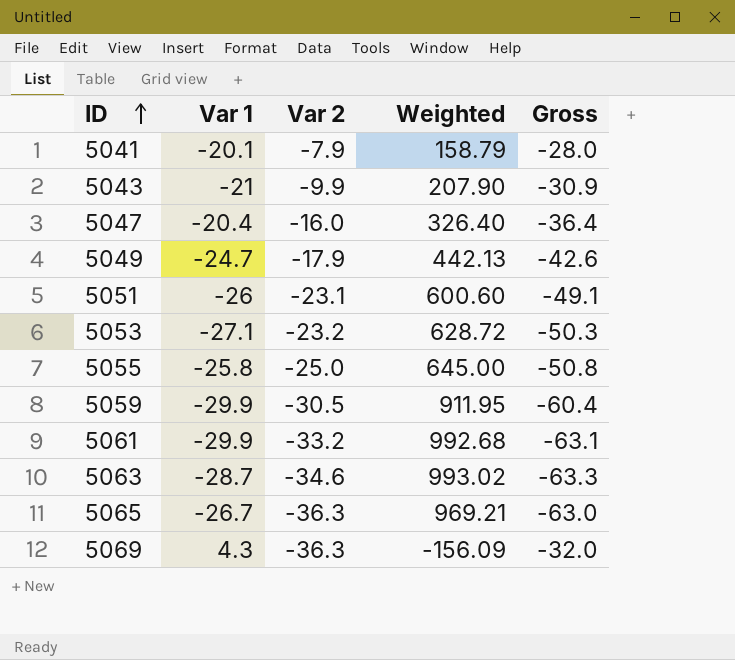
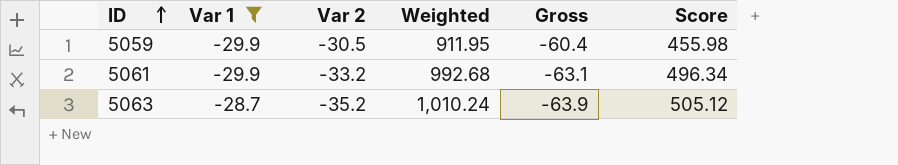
filter: none -> Var 1 <= -28.7
column Score | formula: none -> [Weighted] * 0.5
5063 | Var 2: -34.6 -> -35.2
5063 | Weighted: 993.02 -> 1,010.24
5063 | Gross: -63.3 -> -63.9

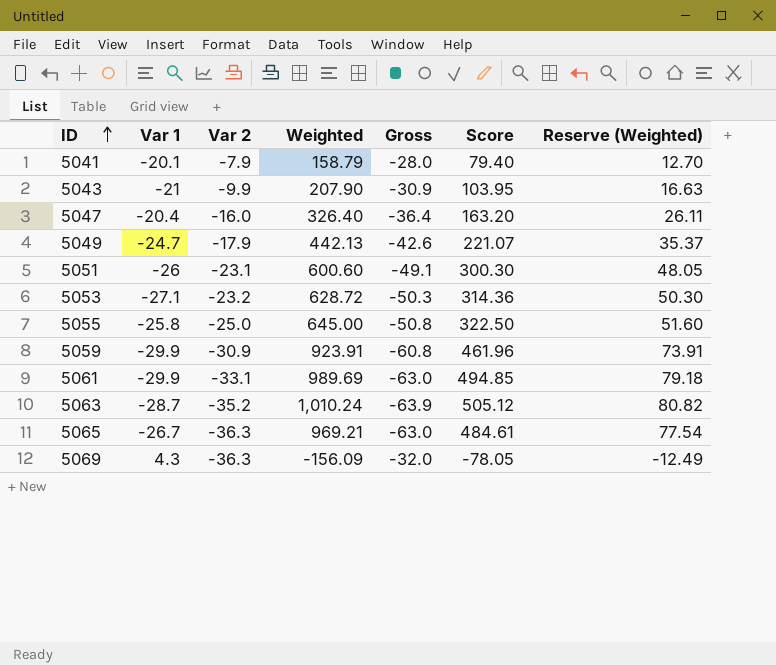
filter: Var 1 <= -28.7 -> none
column Reserve (Weighted) | formula: none -> [Weighted] * 0.08
5059 | Var 2: -30.5 -> -30.9
5059 | Weighted: 911.95 -> 923.91
5059 | Gross: -60.4 -> -60.8
5059 | Score: 455.98 -> 461.96
5061 | Var 2: -33.2 -> -33.1
5061 | Weighted: 992.68 -> 989.69
5061 | Gross: -63.1 -> -63.0
5061 | Score: 496.34 -> 494.85

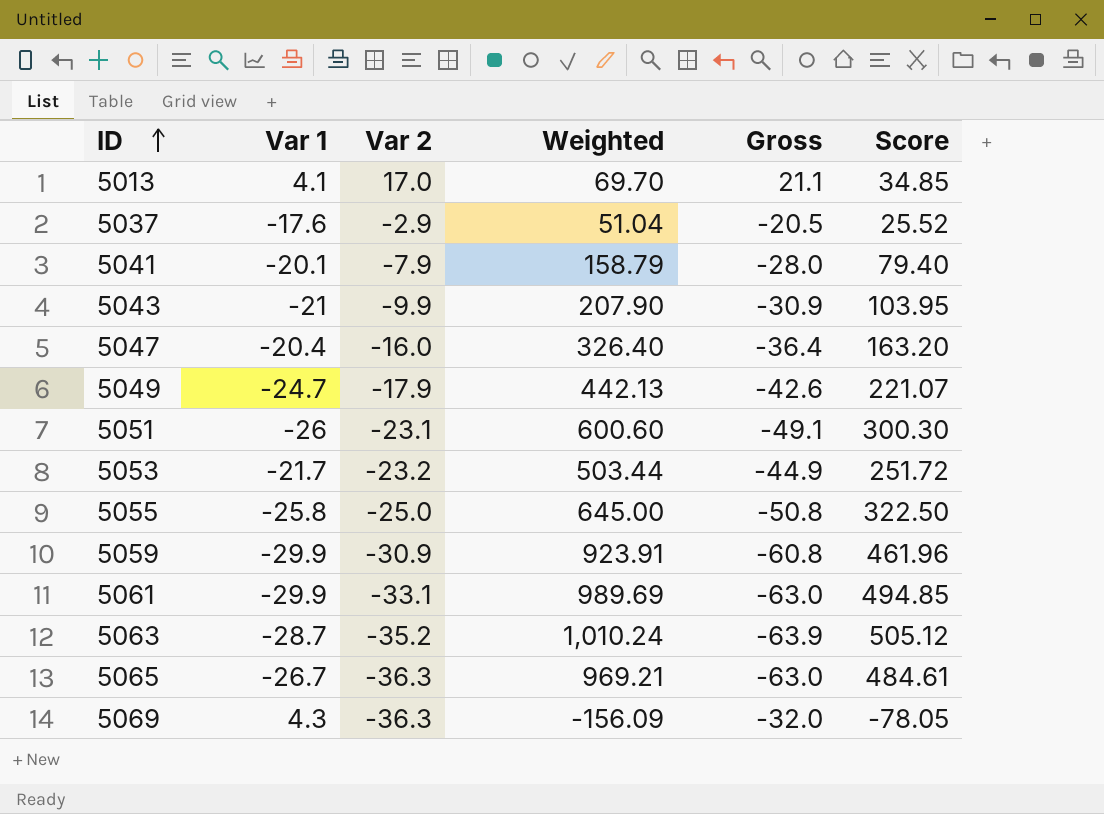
column Reserve (Weighted) | formula: [Weighted] * 0.08 -> none
row 5013: none -> 4.1 | 17.0 | 69.70 | 21.1 | 34.85
row 5037: none -> -17.6 | -2.9 | 51.04 | -20.5 | 25.52
5053 | Var 1: -27.1 -> -21.7
5053 | Weighted: 628.72 -> 503.44
5053 | Gross: -50.3 -> -44.9
5053 | Score: 314.36 -> 251.72

